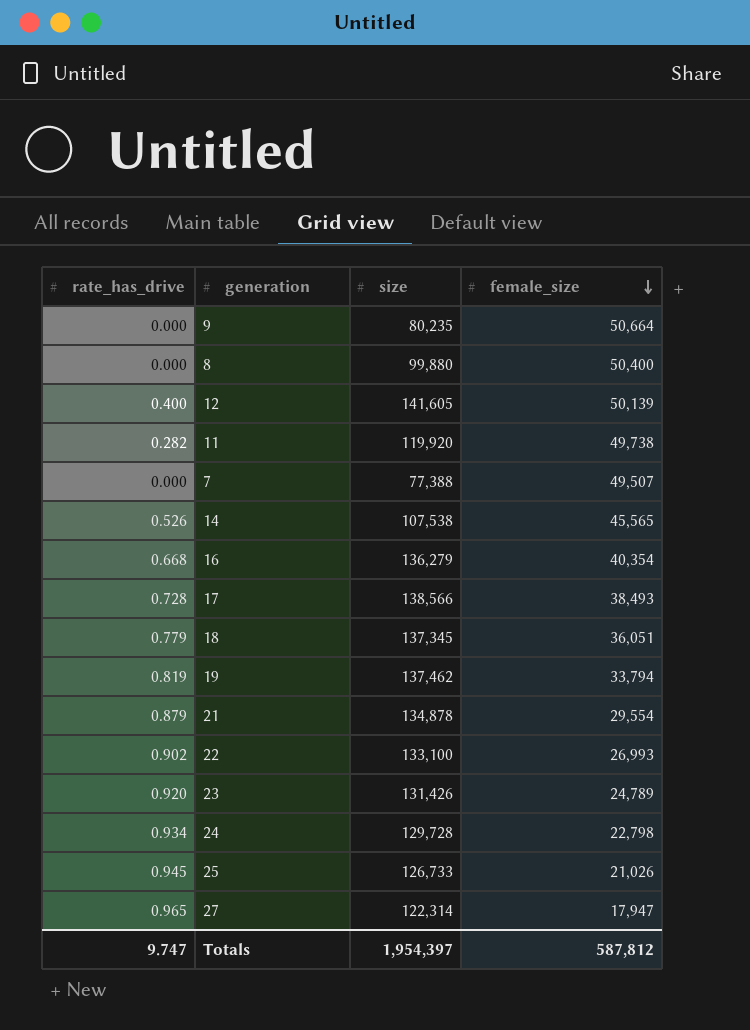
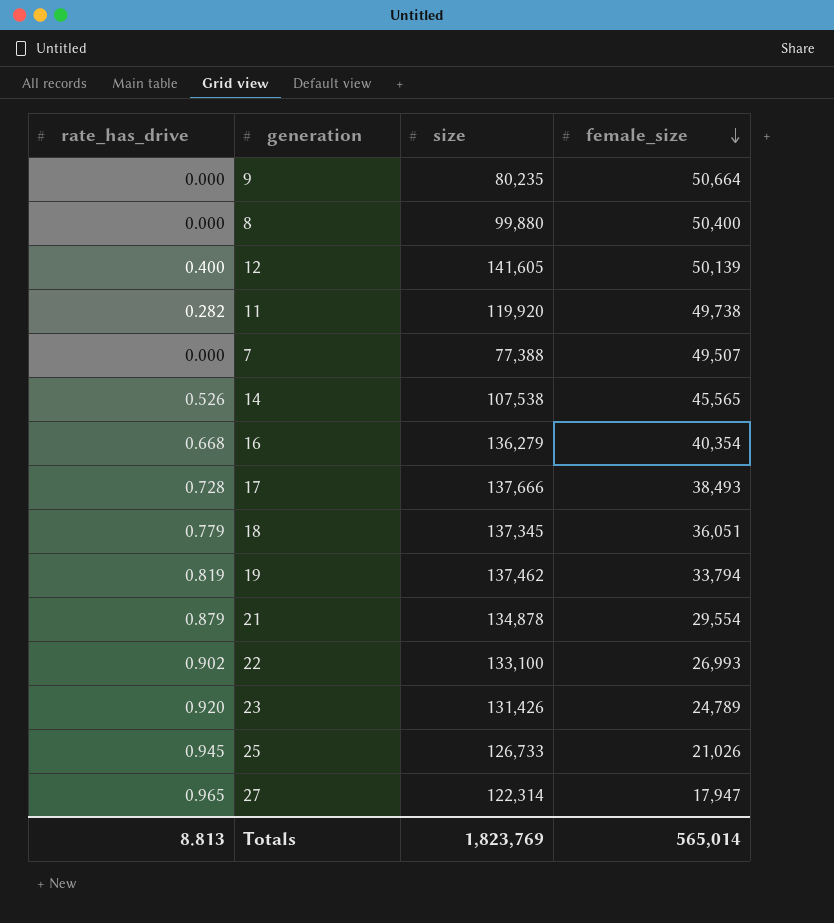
row 24: 0.934 | 129,728 | 22,798 -> none
17 | size: 138,566 -> 137,666
Totals | rate_has_drive: 9.747 -> 8.813
Totals | size: 1,954,397 -> 1,823,769
Totals | female_size: 587,812 -> 565,014

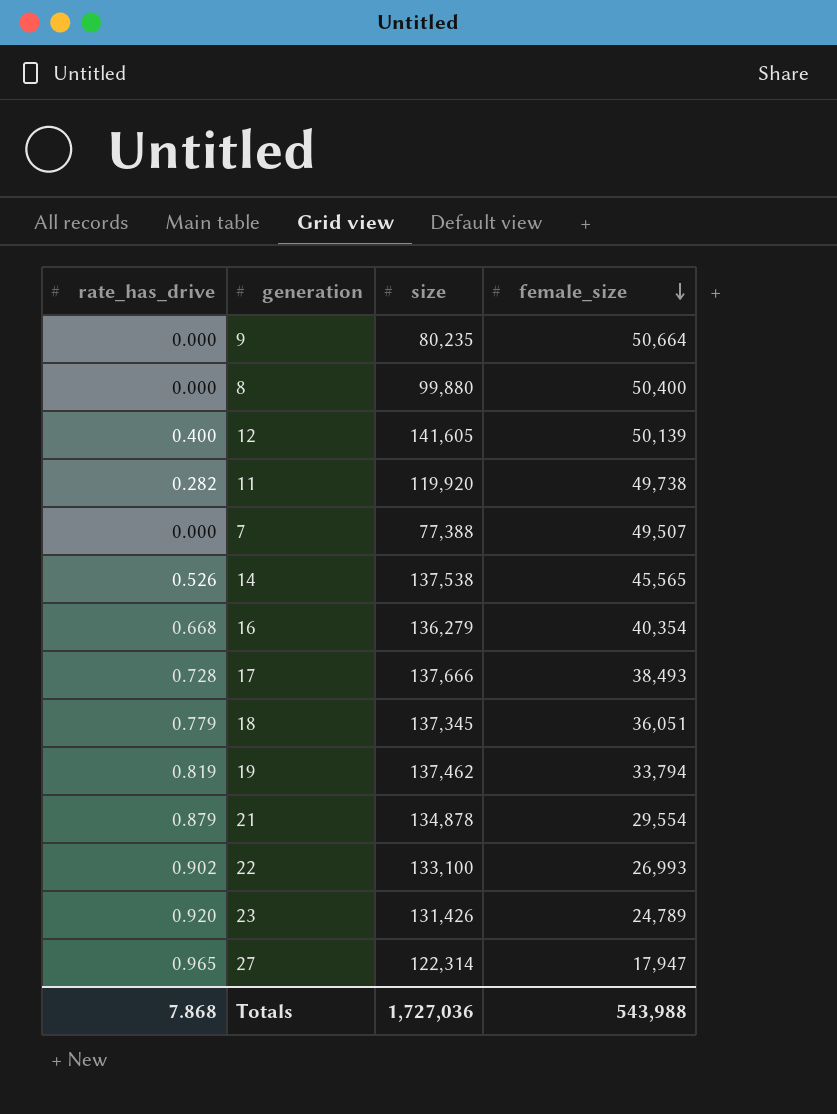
row 25: 0.945 | 126,733 | 21,026 -> none
14 | size: 107,538 -> 137,538
Totals | rate_has_drive: 8.813 -> 7.868
Totals | size: 1,823,769 -> 1,727,036
Totals | female_size: 565,014 -> 543,988

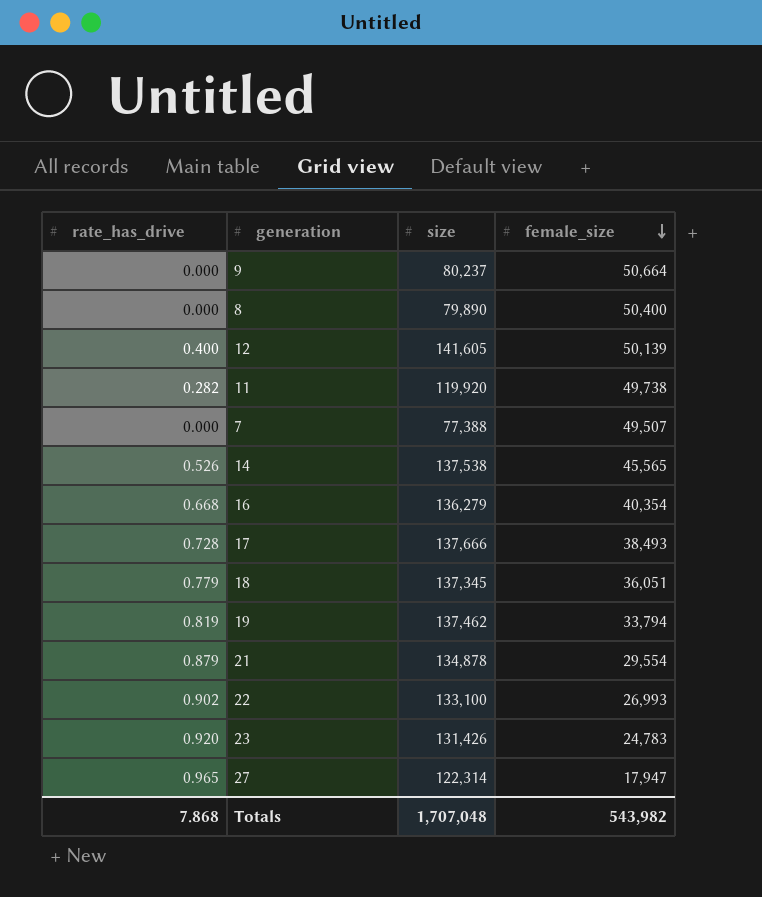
9 | size: 80,235 -> 80,237
8 | size: 99,880 -> 79,890
23 | female_size: 24,789 -> 24,783
Totals | size: 1,727,036 -> 1,707,048
Totals | female_size: 543,988 -> 543,982

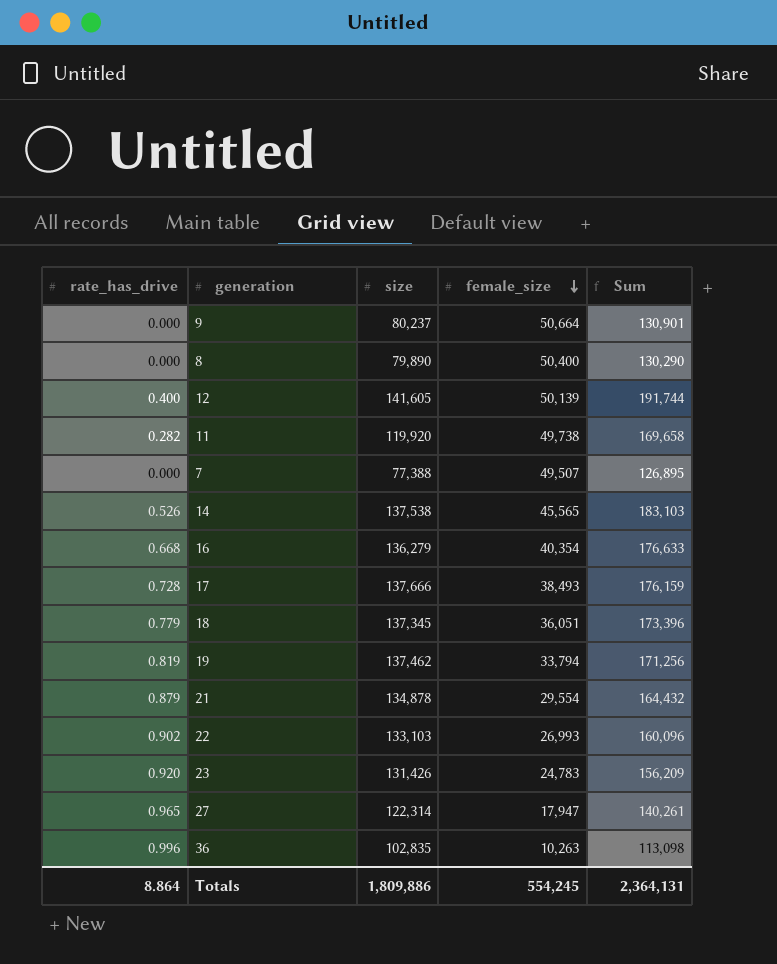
column Sum | formula: none -> [size] + [female_size]
22 | size: 133,100 -> 133,103
row 36: none -> 0.996 | 102,835 | 10,263 | 113,098
Totals | rate_has_drive: 7.868 -> 8.864
Totals | size: 1,707,048 -> 1,809,886
Totals | female_size: 543,982 -> 554,245

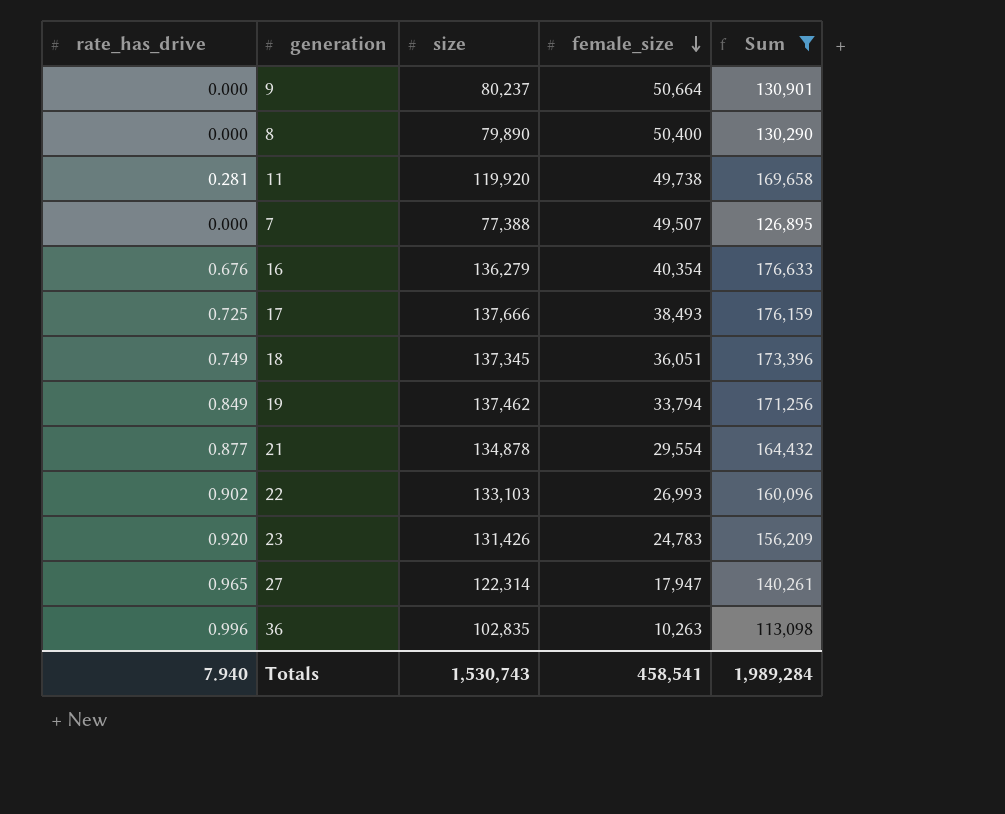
filter: none -> Sum <= 176,633
11 | rate_has_drive: 0.282 -> 0.281
16 | rate_has_drive: 0.668 -> 0.676
17 | rate_has_drive: 0.728 -> 0.725
18 | rate_has_drive: 0.779 -> 0.749
19 | rate_has_drive: 0.819 -> 0.849
21 | rate_has_drive: 0.879 -> 0.877
Totals | rate_has_drive: 8.864 -> 7.940
Totals | size: 1,809,886 -> 1,530,743
Totals | female_size: 554,245 -> 458,541
Totals | Sum: 2,364,131 -> 1,989,284

